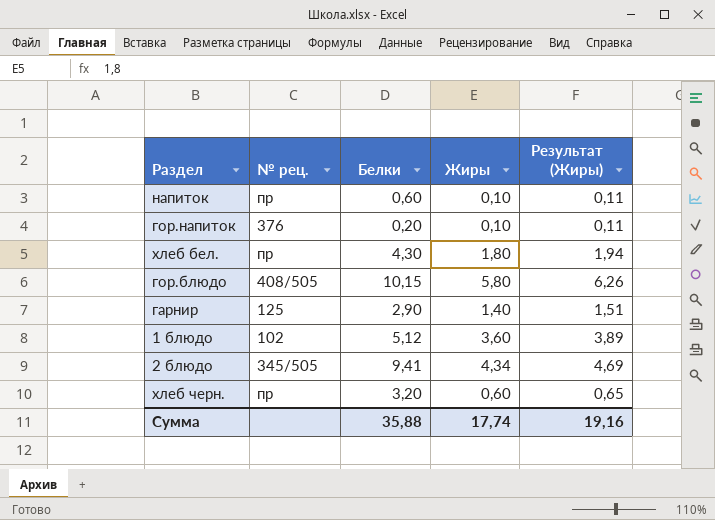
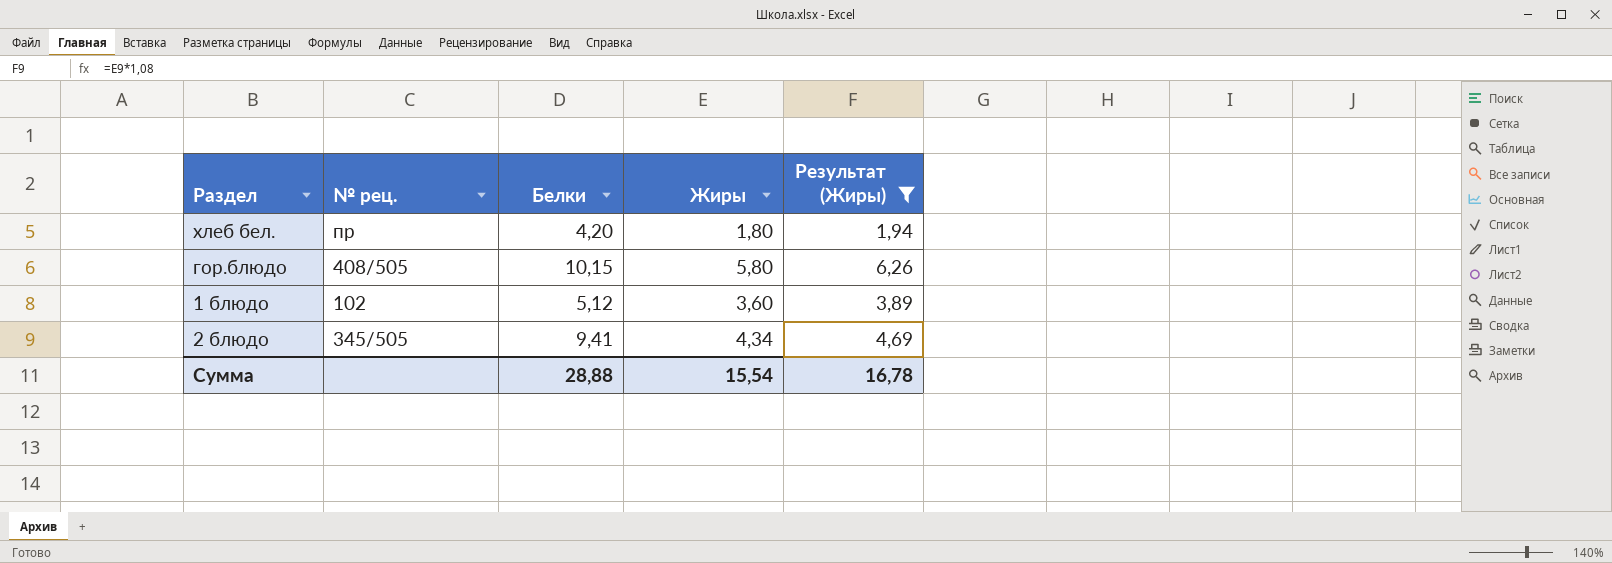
filter: none -> Результат (Жиры) >= 1,94
хлеб бел. | Белки: 4,30 -> 4,20
Сумма | Белки: 35,88 -> 28,88
Сумма | Жиры: 17,74 -> 15,54
Сумма | Результат (Жиры): 19,16 -> 16,78

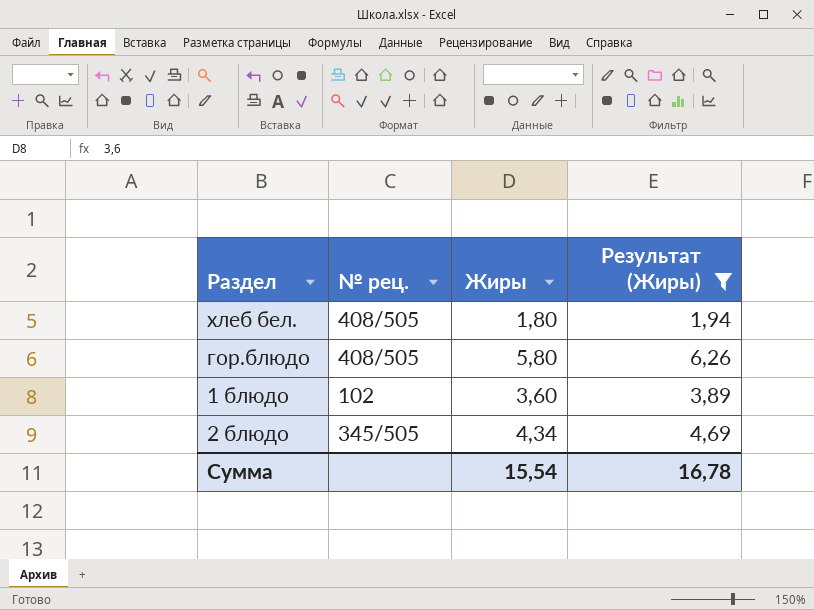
column Белки | position: 3 -> none
хлеб бел. | № рец.: пр -> 408/505

